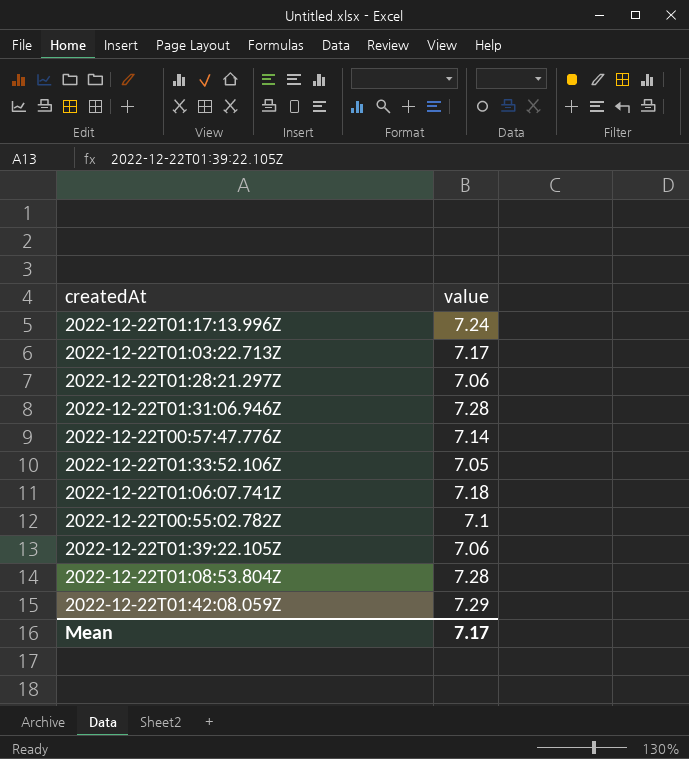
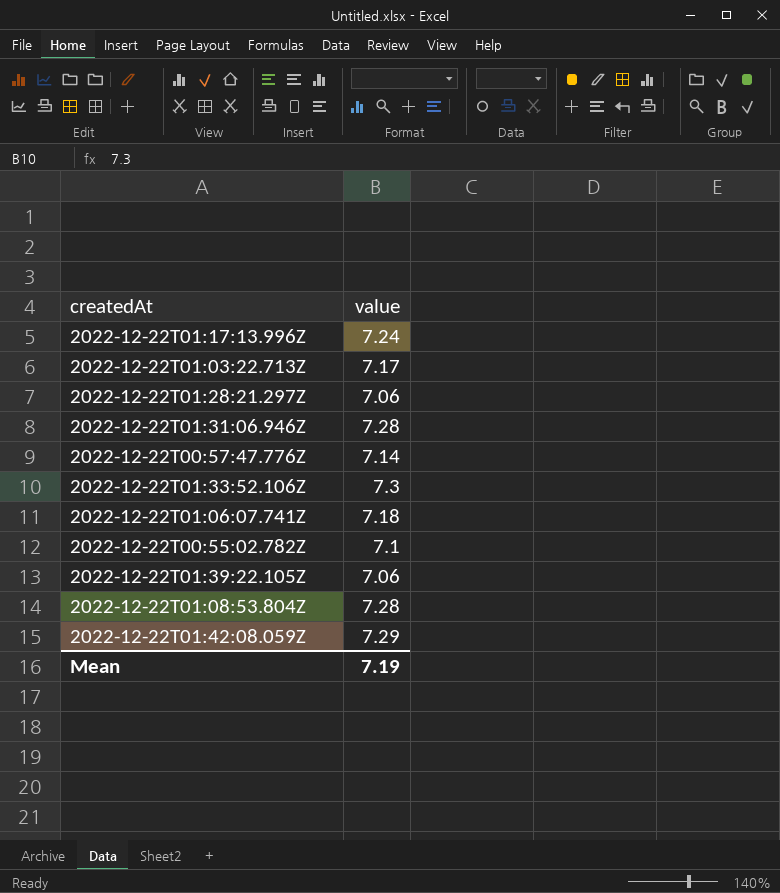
2022-12-22T01:33:52.106Z | value: 7.05 -> 7.3
Mean | value: 7.17 -> 7.19

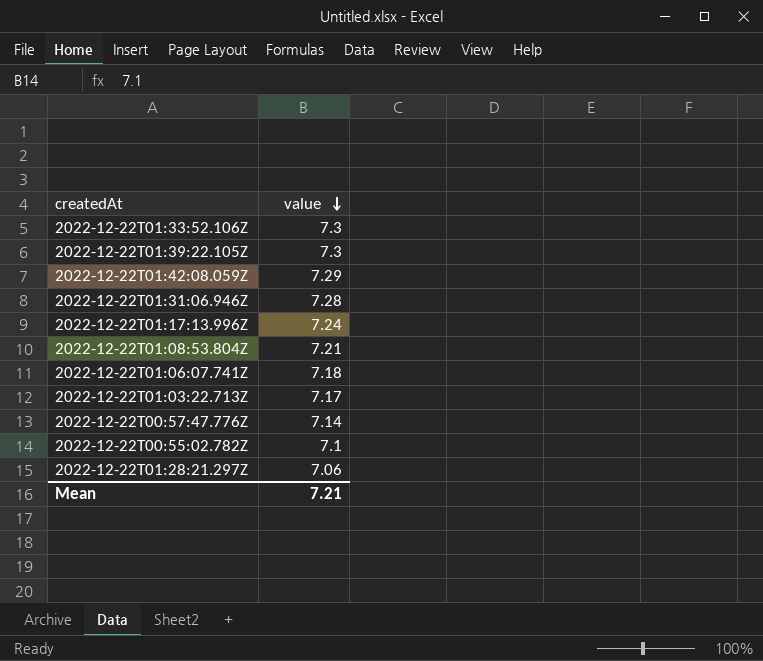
row order: none -> value descending
2022-12-22T01:39:22.105Z | value: 7.06 -> 7.3
2022-12-22T01:08:53.804Z | value: 7.28 -> 7.21
Mean | value: 7.19 -> 7.21

